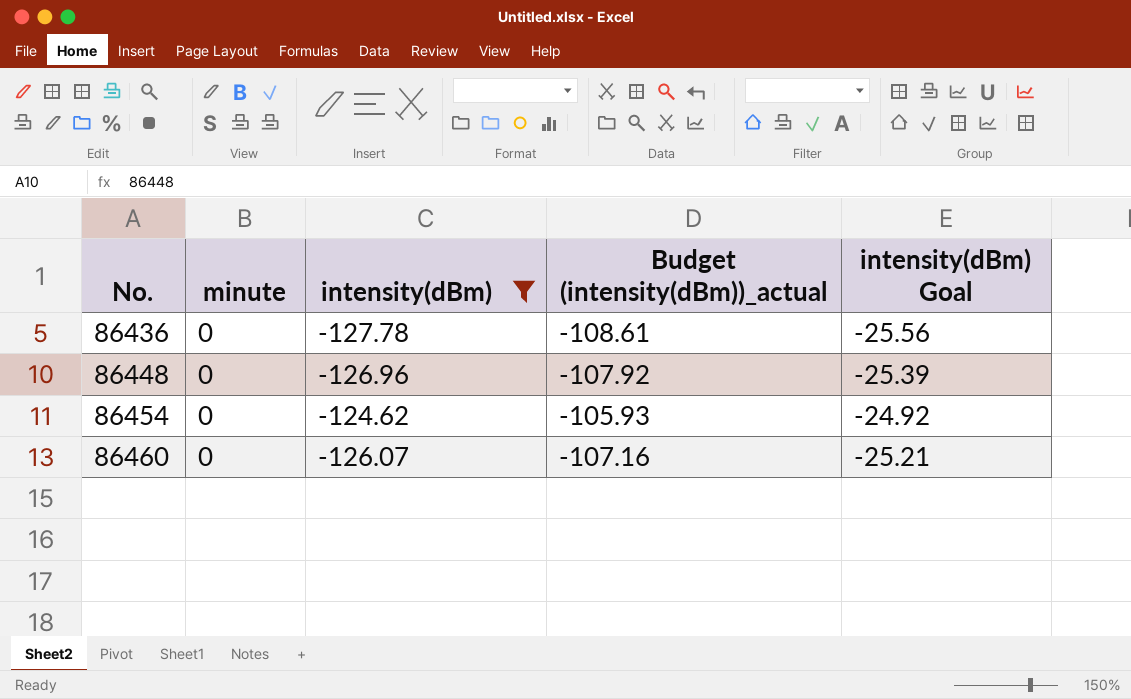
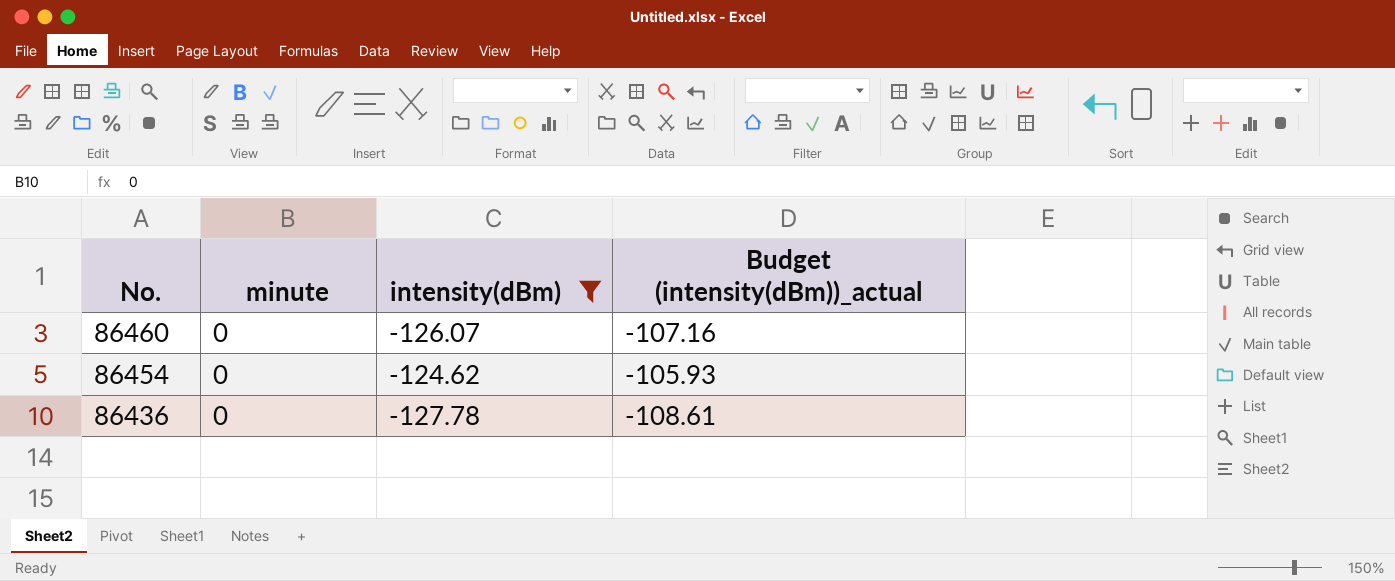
row order: No. ascending -> No. descending
column intensity(dBm) Goal | formula: [intensity(dBm)] * 0.2 -> none
row 86448: 0 | -126.96 | -107.92 | -25.39 -> none

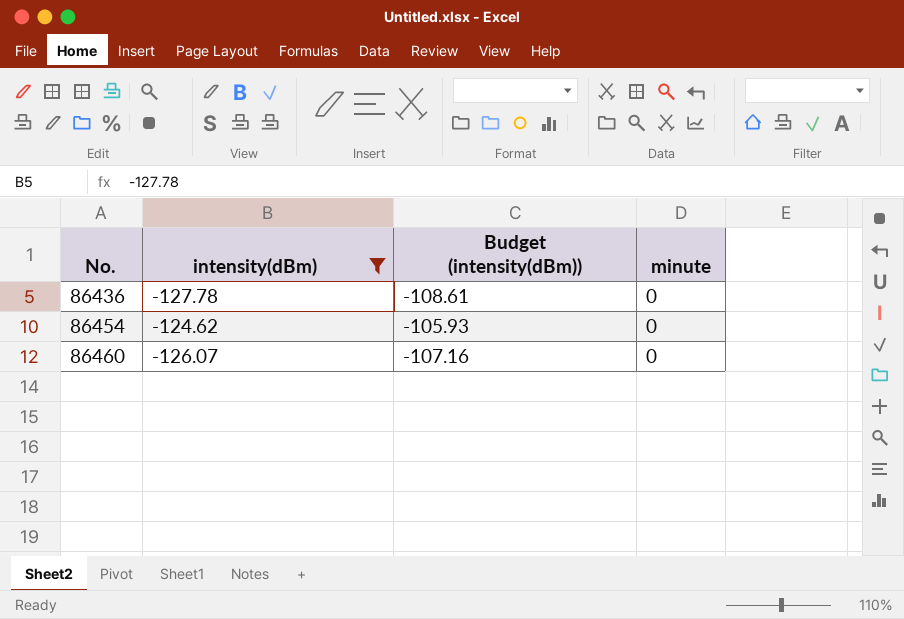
row order: No. descending -> No. ascending
column name: Budget (intensity(dBm))_actual -> Budget (intensity(dBm))
column minute | position: 2 -> 4

